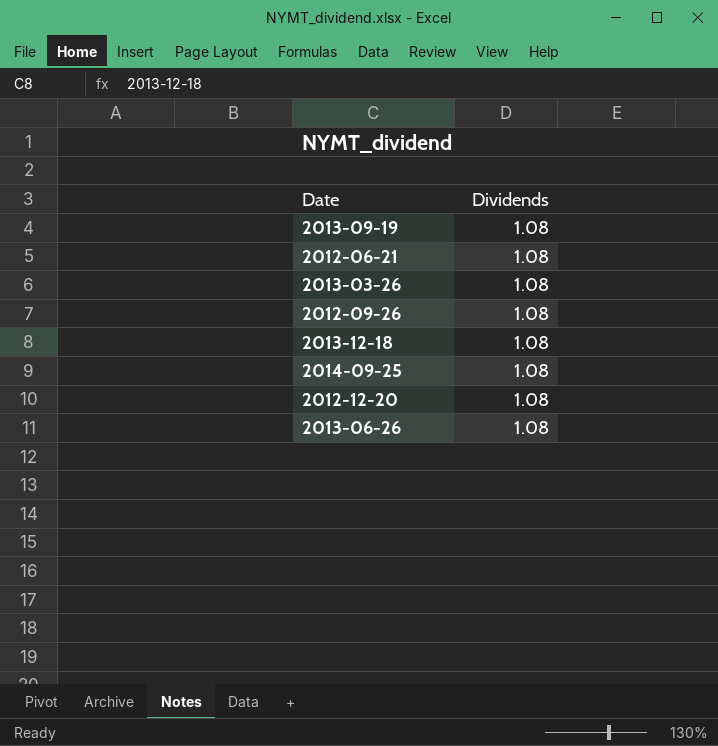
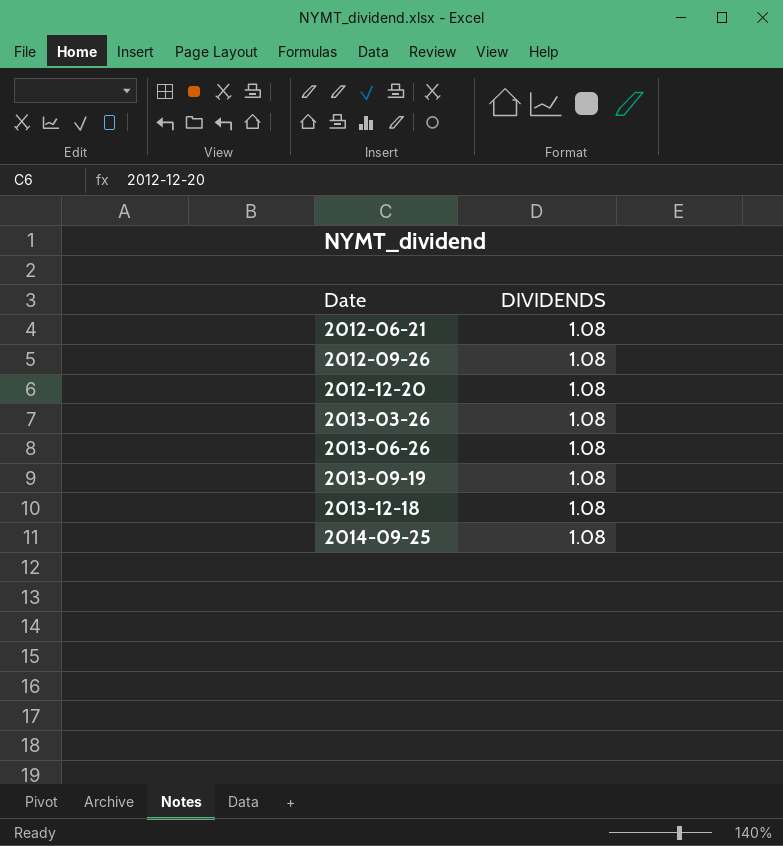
row order: none -> Date ascending
column name: Dividends -> DIVIDENDS

